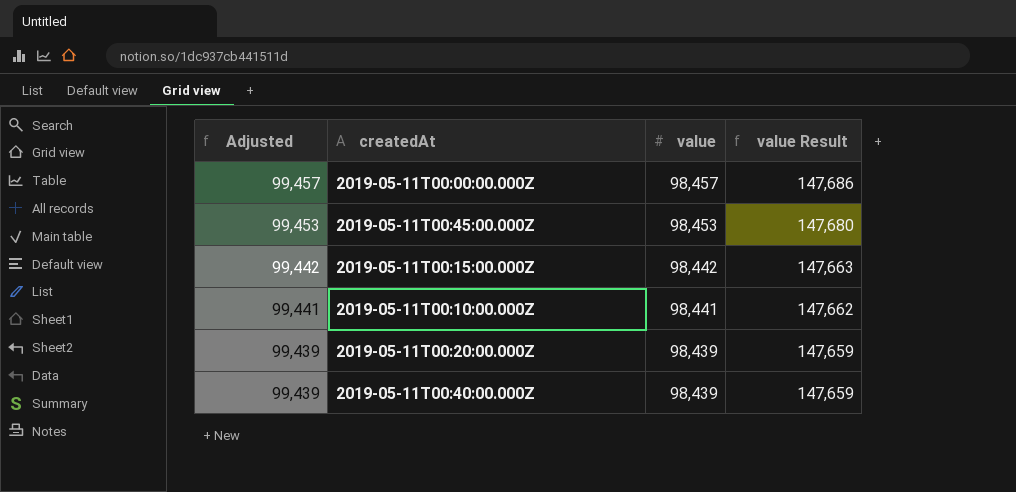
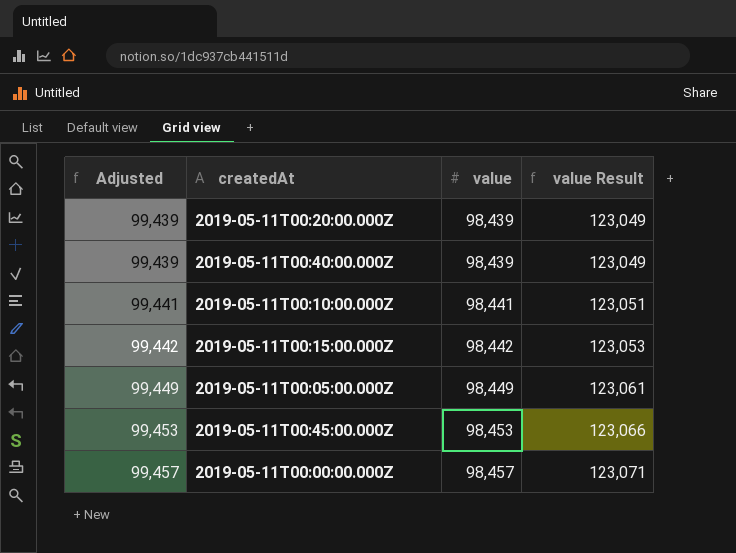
row order: Adjusted descending -> Adjusted ascending
column value Result | formula: [value] * 1.5 -> [value] * 1.25
row 2019-05-11T00:05:00.000Z: none -> 99,449 | 98,449 | 123,061

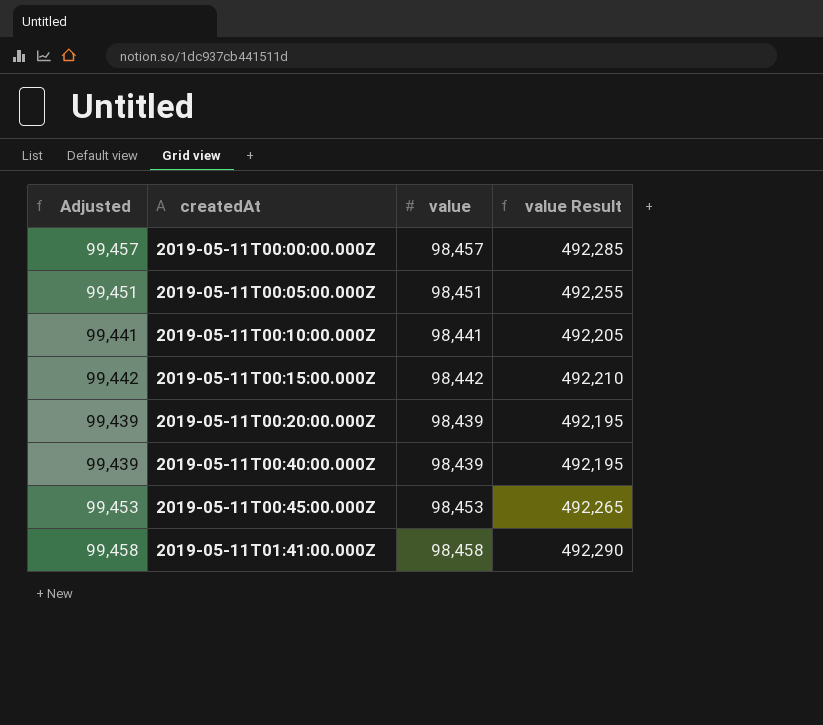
row order: Adjusted ascending -> createdAt ascending
column value Result | formula: [value] * 1.25 -> [value] * 5
2019-05-11T00:05:00.000Z | Adjusted: 99,449 -> 99,451
2019-05-11T00:05:00.000Z | value: 98,449 -> 98,451
row 2019-05-11T01:41:00.000Z: none -> 99,458 | 98,458 | 492,290

